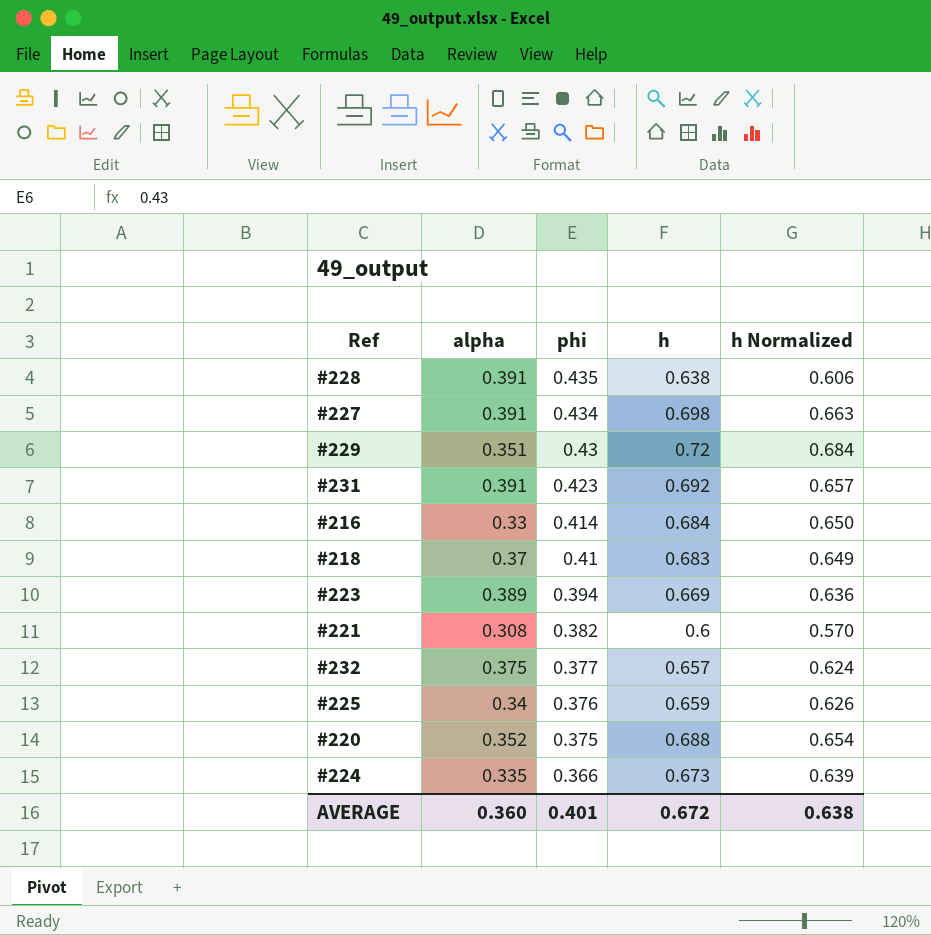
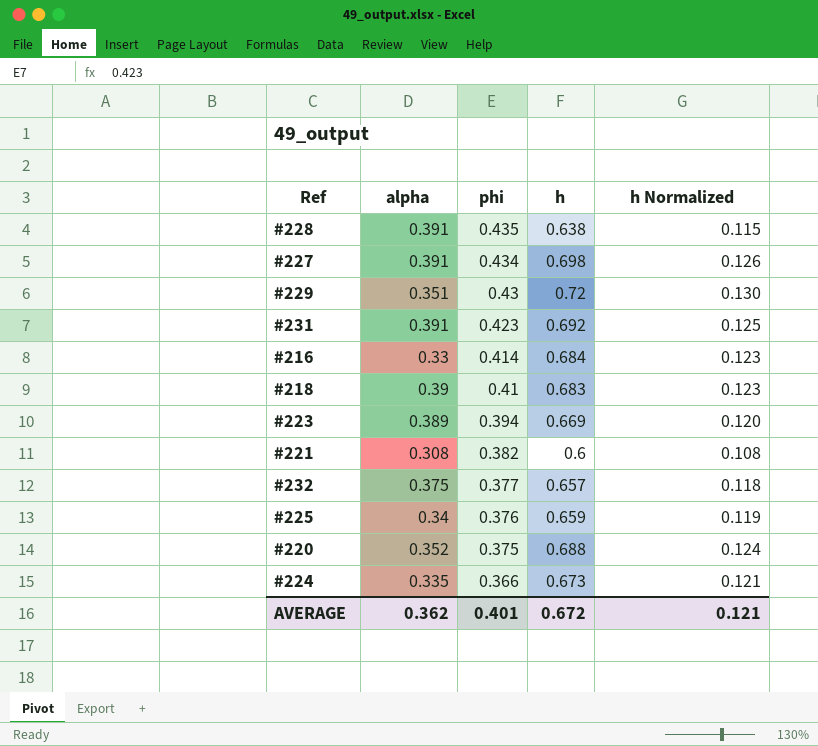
column h Normalized | formula: [h] * 0.95 -> [h] * 0.18
#218 | alpha: 0.37 -> 0.39
AVERAGE | alpha: 0.360 -> 0.362
AVERAGE | h Normalized: 0.638 -> 0.121

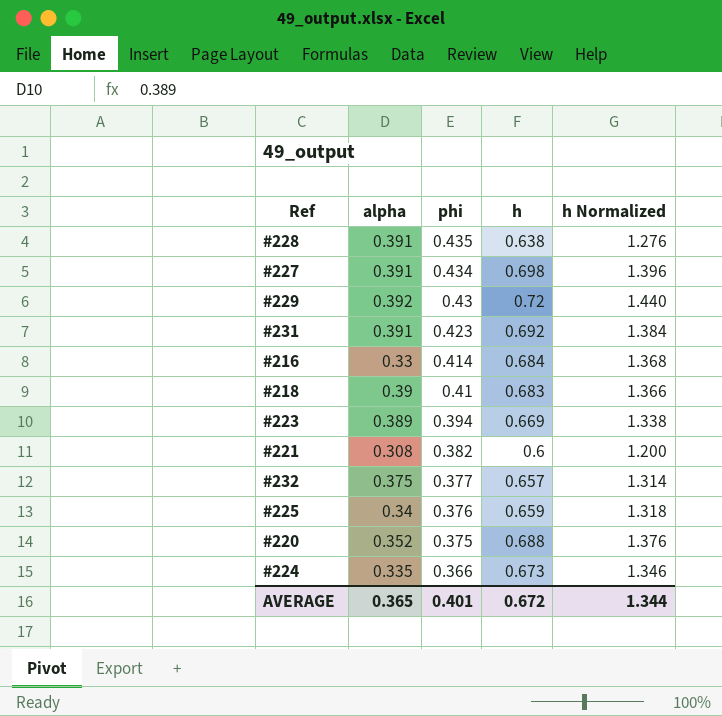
column h Normalized | formula: [h] * 0.18 -> [h] * 2
#229 | alpha: 0.351 -> 0.392
AVERAGE | alpha: 0.362 -> 0.365
AVERAGE | h Normalized: 0.121 -> 1.344

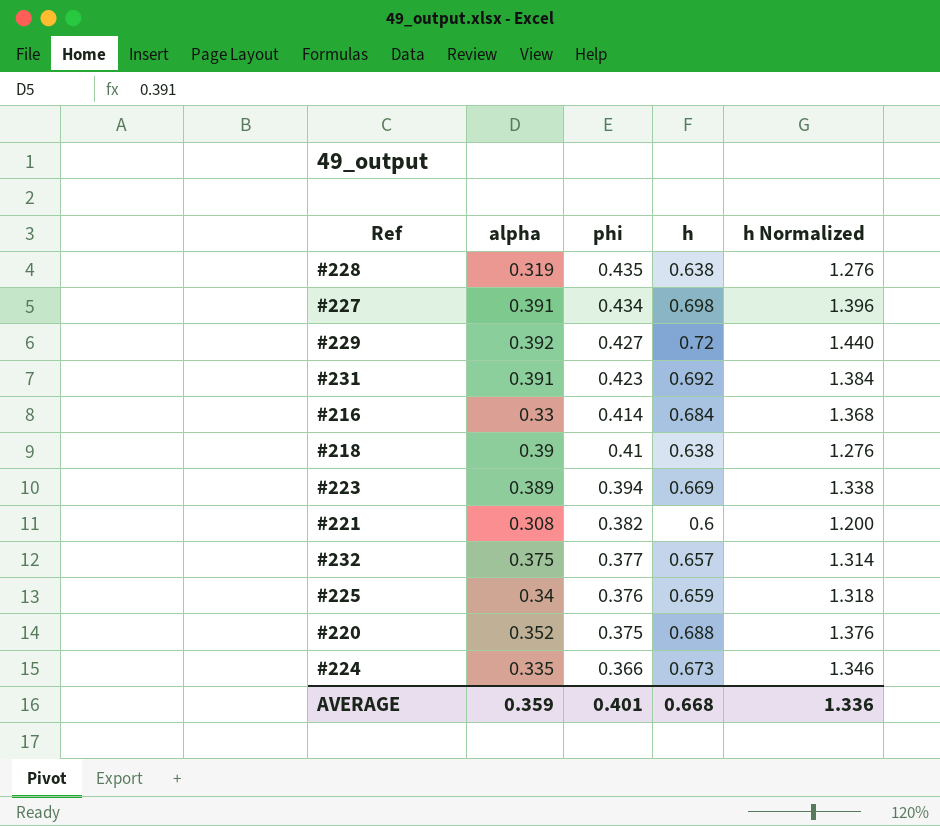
#228 | alpha: 0.391 -> 0.319
#229 | phi: 0.43 -> 0.427
#218 | h: 0.683 -> 0.638
#218 | h Normalized: 1.366 -> 1.276
AVERAGE | alpha: 0.365 -> 0.359
AVERAGE | h: 0.672 -> 0.668
AVERAGE | h Normalized: 1.344 -> 1.336

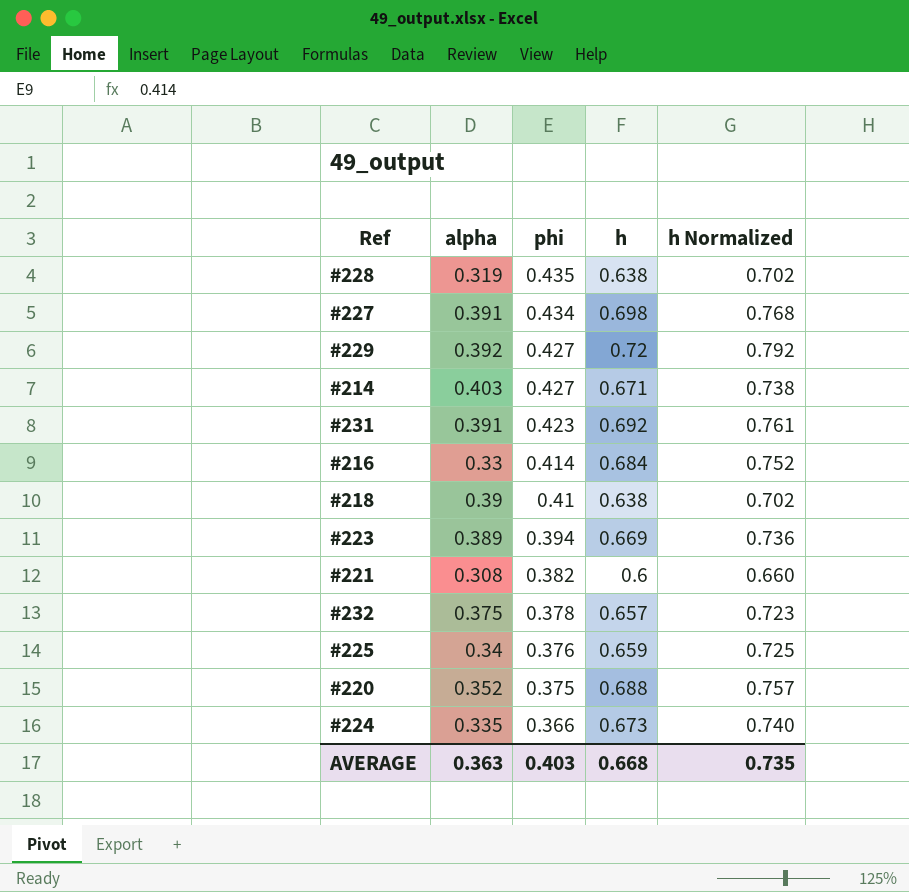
column h Normalized | formula: [h] * 2 -> [h] * 1.1
row #214: none -> 0.403 | 0.427 | 0.671 | 0.738
#232 | phi: 0.377 -> 0.378
AVERAGE | alpha: 0.359 -> 0.363
AVERAGE | phi: 0.401 -> 0.403
AVERAGE | h Normalized: 1.336 -> 0.735

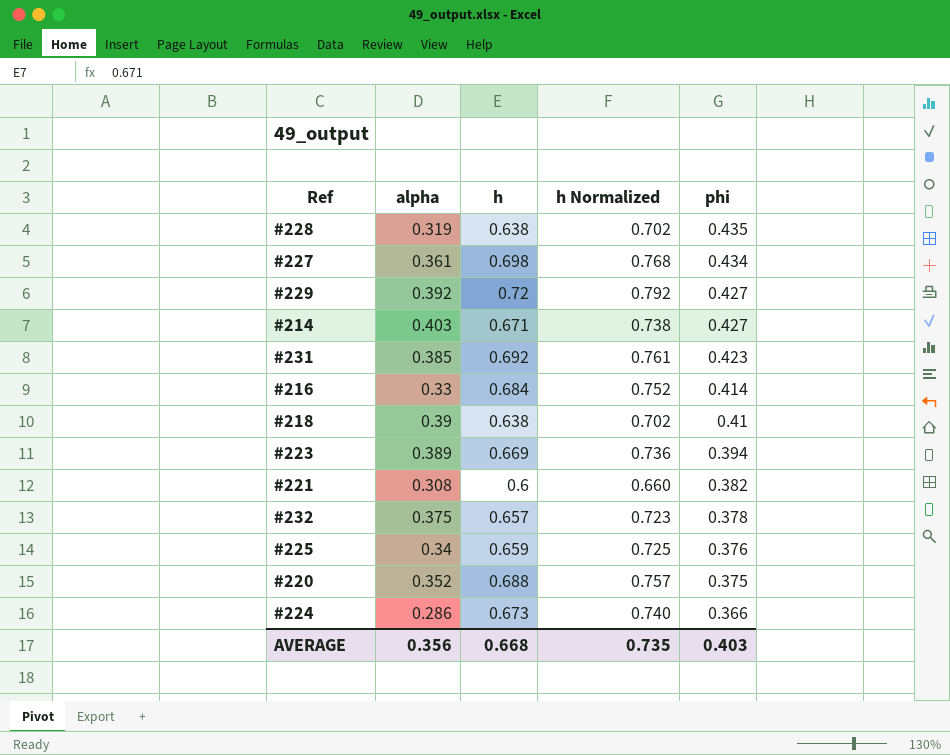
column phi | position: 3 -> 5
#227 | alpha: 0.391 -> 0.361
#231 | alpha: 0.391 -> 0.385
#224 | alpha: 0.335 -> 0.286
AVERAGE | alpha: 0.363 -> 0.356

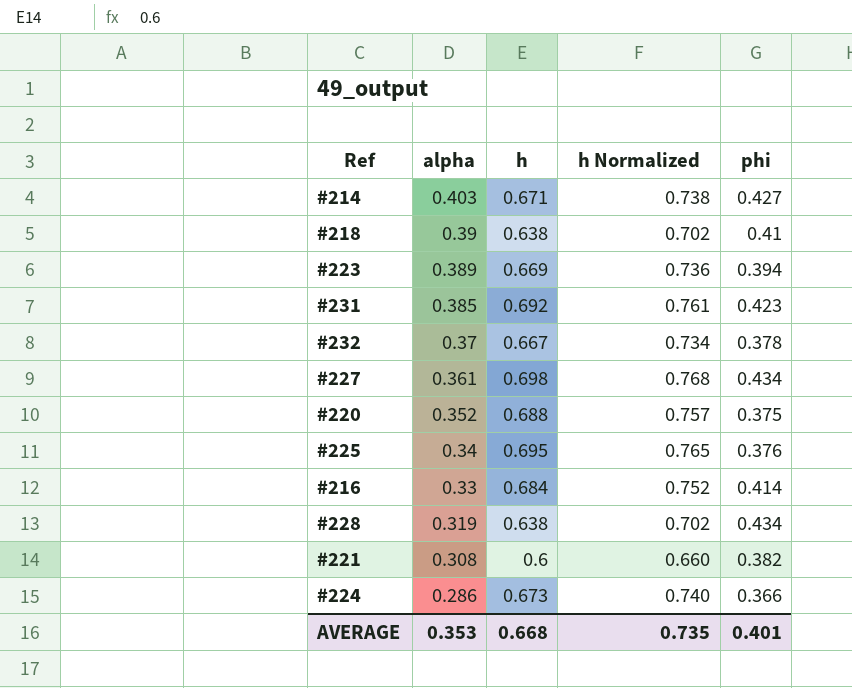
row order: phi descending -> alpha descending
row #229: 0.392 | 0.72 | 0.792 | 0.427 -> none
#232 | alpha: 0.375 -> 0.37
#232 | h: 0.657 -> 0.667
#232 | h Normalized: 0.723 -> 0.734
#225 | h: 0.659 -> 0.695
#225 | h Normalized: 0.725 -> 0.765
#228 | phi: 0.435 -> 0.434
AVERAGE | alpha: 0.356 -> 0.353
AVERAGE | phi: 0.403 -> 0.401

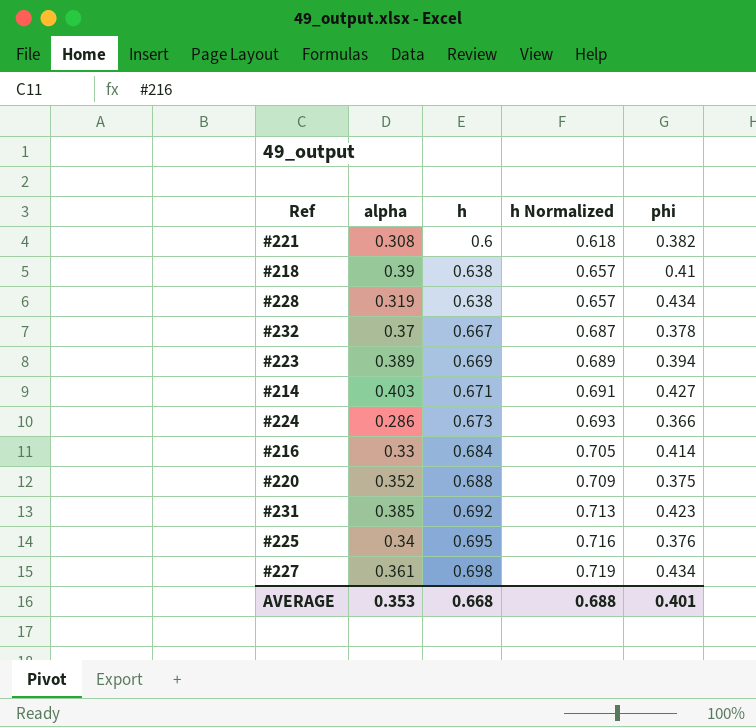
row order: alpha descending -> h ascending
column h Normalized | formula: [h] * 1.1 -> [h] * 1.03
AVERAGE | h Normalized: 0.735 -> 0.688

